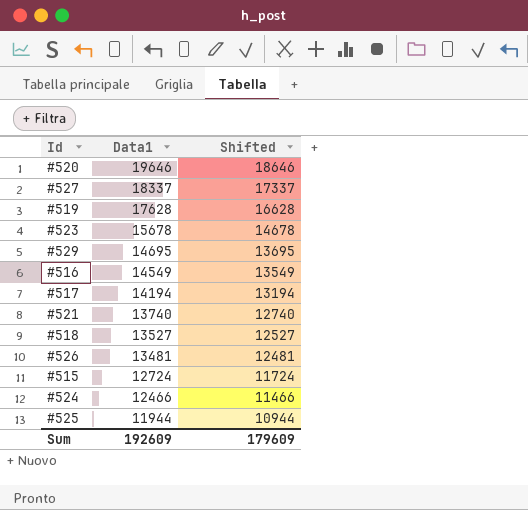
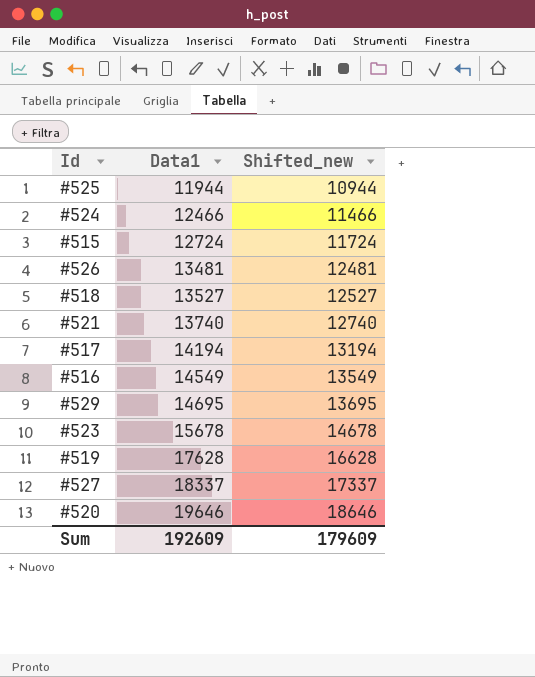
row order: Data1 descending -> Data1 ascending
column name: Shifted -> Shifted_new

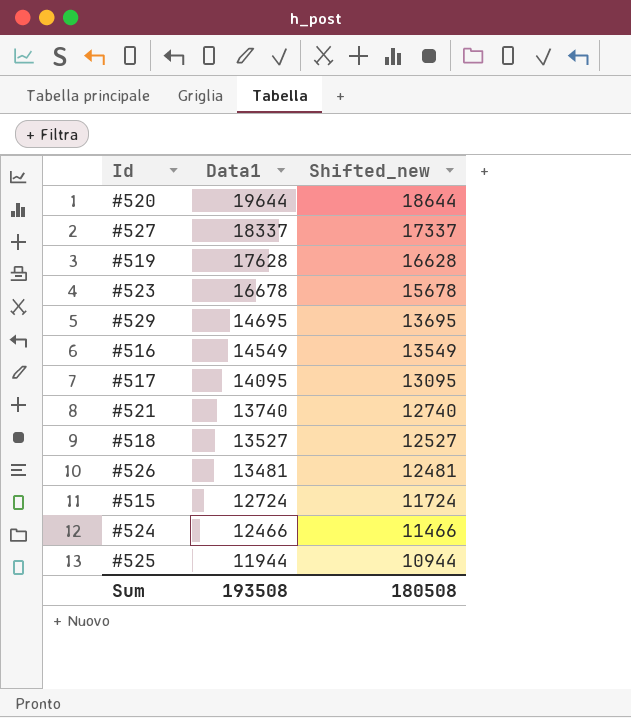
row order: Data1 ascending -> Data1 descending
#520 | Data1: 19646 -> 19644
#520 | Shifted_new: 18646 -> 18644
#523 | Data1: 15678 -> 16678
#523 | Shifted_new: 14678 -> 15678
#517 | Data1: 14194 -> 14095
#517 | Shifted_new: 13194 -> 13095
Sum | Data1: 192609 -> 193508
Sum | Shifted_new: 179609 -> 180508

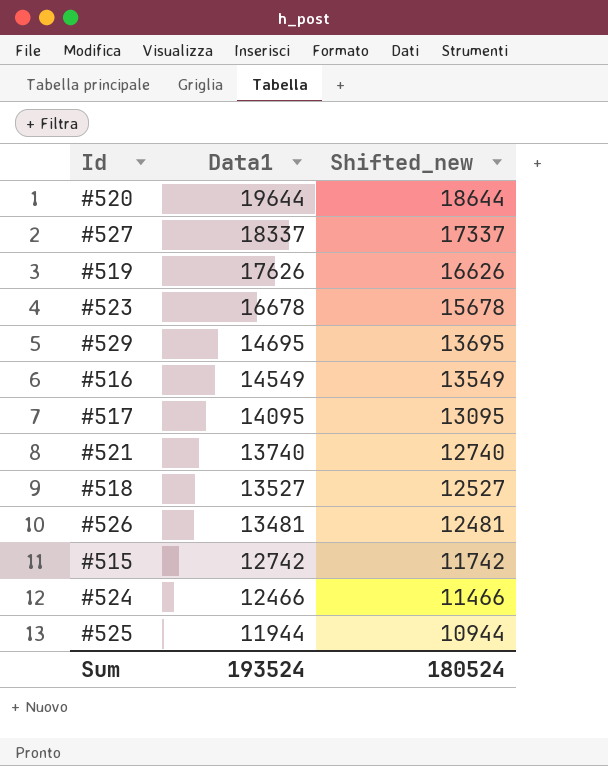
#519 | Data1: 17628 -> 17626
#519 | Shifted_new: 16628 -> 16626
#515 | Data1: 12724 -> 12742
#515 | Shifted_new: 11724 -> 11742
Sum | Data1: 193508 -> 193524
Sum | Shifted_new: 180508 -> 180524

